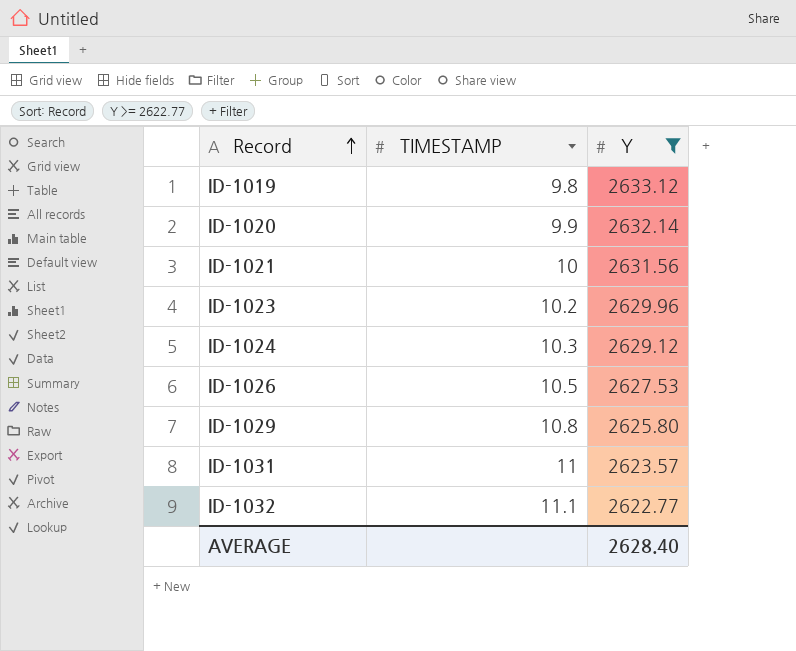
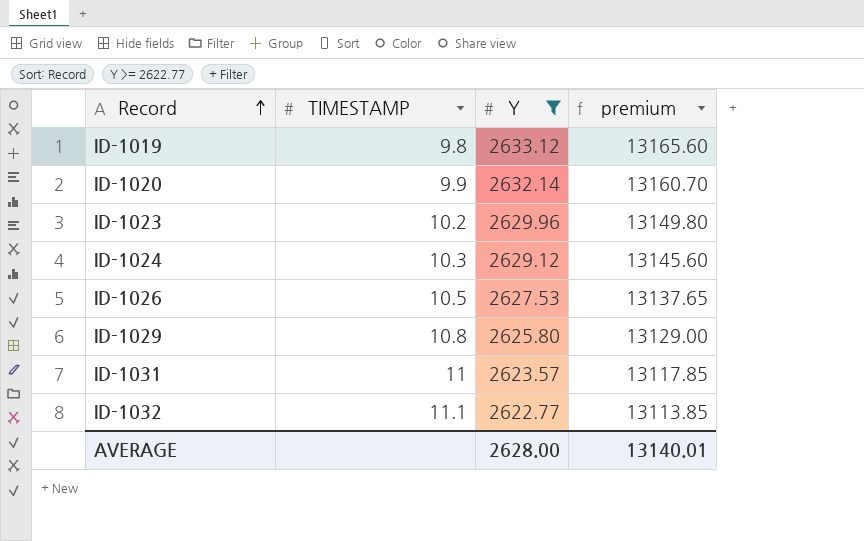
column premium | formula: none -> [Y] * 5
row ID-1021: 10 | 2631.56 -> none
AVERAGE | Y: 2628.40 -> 2628.00

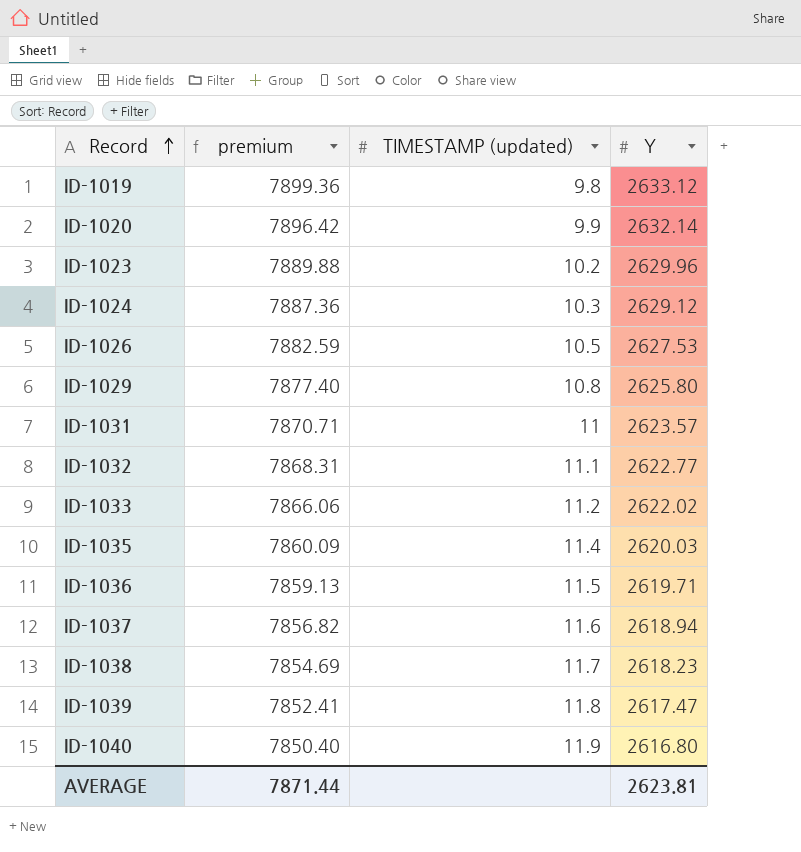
filter: Y >= 2622.77 -> none
column premium | formula: [Y] * 5 -> [Y] * 3
column premium | position: 4 -> 2
column name: TIMESTAMP -> TIMESTAMP (updated)
AVERAGE | premium: 13140.01 -> 7871.44
AVERAGE | Y: 2628.00 -> 2623.81

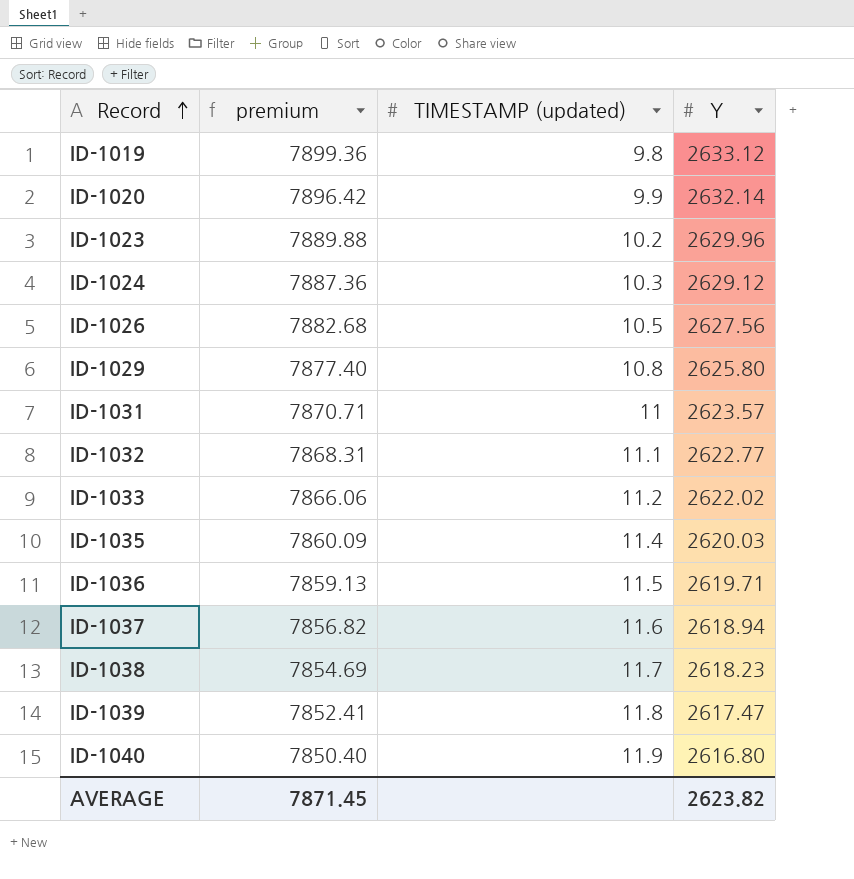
ID-1026 | premium: 7882.59 -> 7882.68
ID-1026 | Y: 2627.53 -> 2627.56
AVERAGE | premium: 7871.44 -> 7871.45
AVERAGE | Y: 2623.81 -> 2623.82

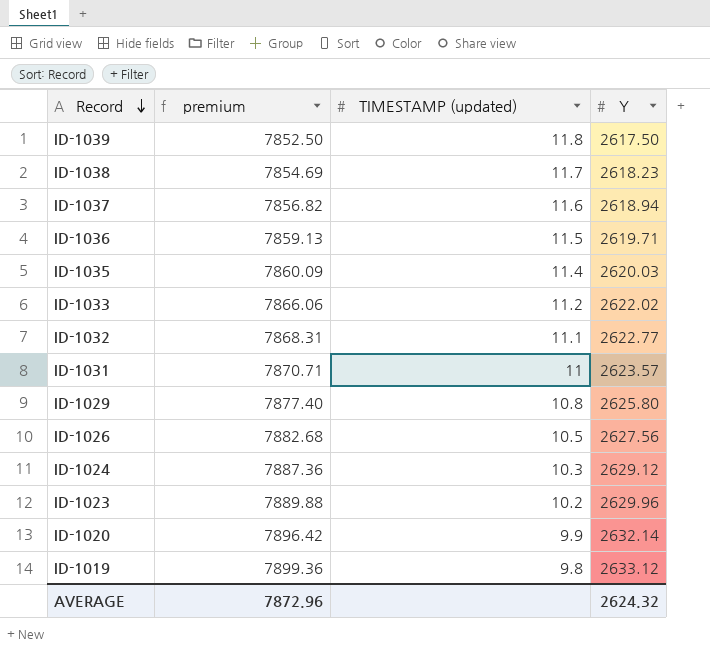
row order: Record ascending -> Record descending
row ID-1040: 7850.40 | 11.9 | 2616.80 -> none
ID-1039 | premium: 7852.41 -> 7852.50
ID-1039 | Y: 2617.47 -> 2617.50
AVERAGE | premium: 7871.45 -> 7872.96
AVERAGE | Y: 2623.82 -> 2624.32

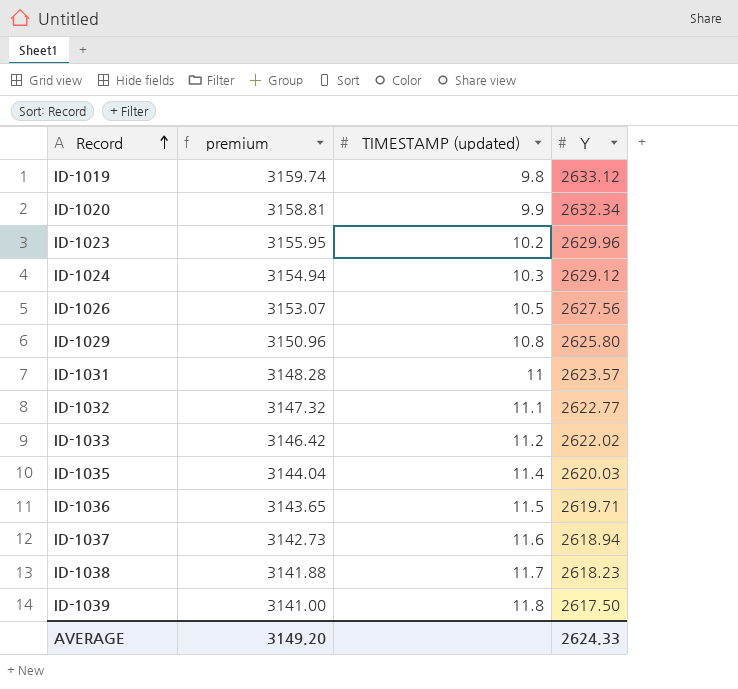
row order: Record descending -> Record ascending
column premium | formula: [Y] * 3 -> [Y] * 1.2
ID-1020 | Y: 2632.14 -> 2632.34
AVERAGE | premium: 7872.96 -> 3149.20
AVERAGE | Y: 2624.32 -> 2624.33

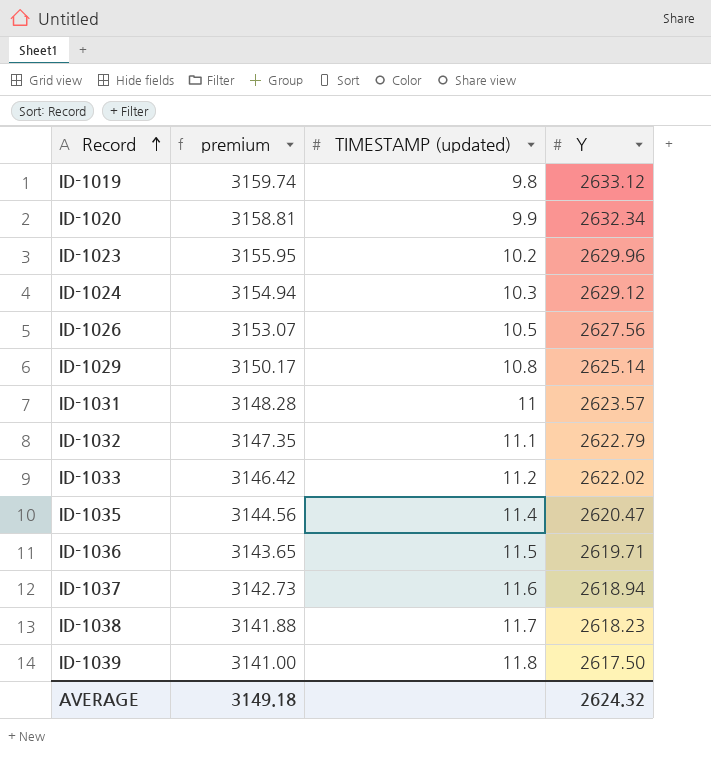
ID-1029 | premium: 3150.96 -> 3150.17
ID-1029 | Y: 2625.80 -> 2625.14
ID-1032 | premium: 3147.32 -> 3147.35
ID-1032 | Y: 2622.77 -> 2622.79
ID-1035 | premium: 3144.04 -> 3144.56
ID-1035 | Y: 2620.03 -> 2620.47
AVERAGE | premium: 3149.20 -> 3149.18
AVERAGE | Y: 2624.33 -> 2624.32

